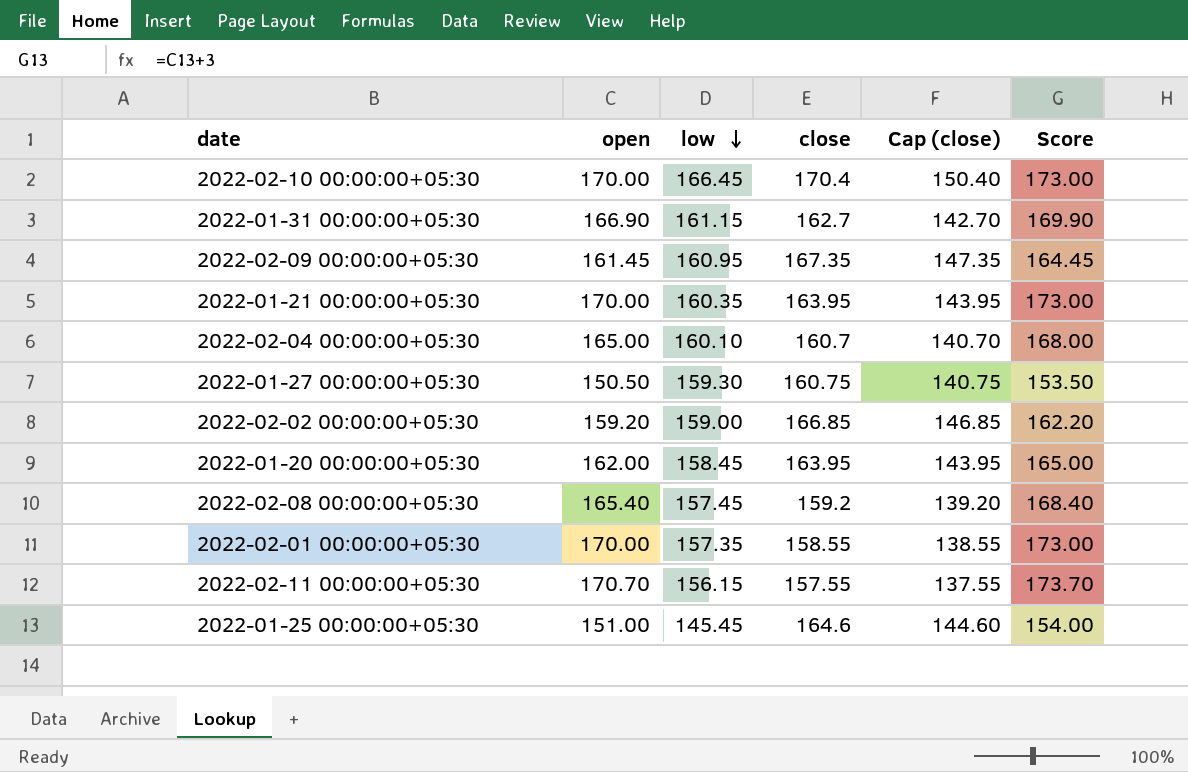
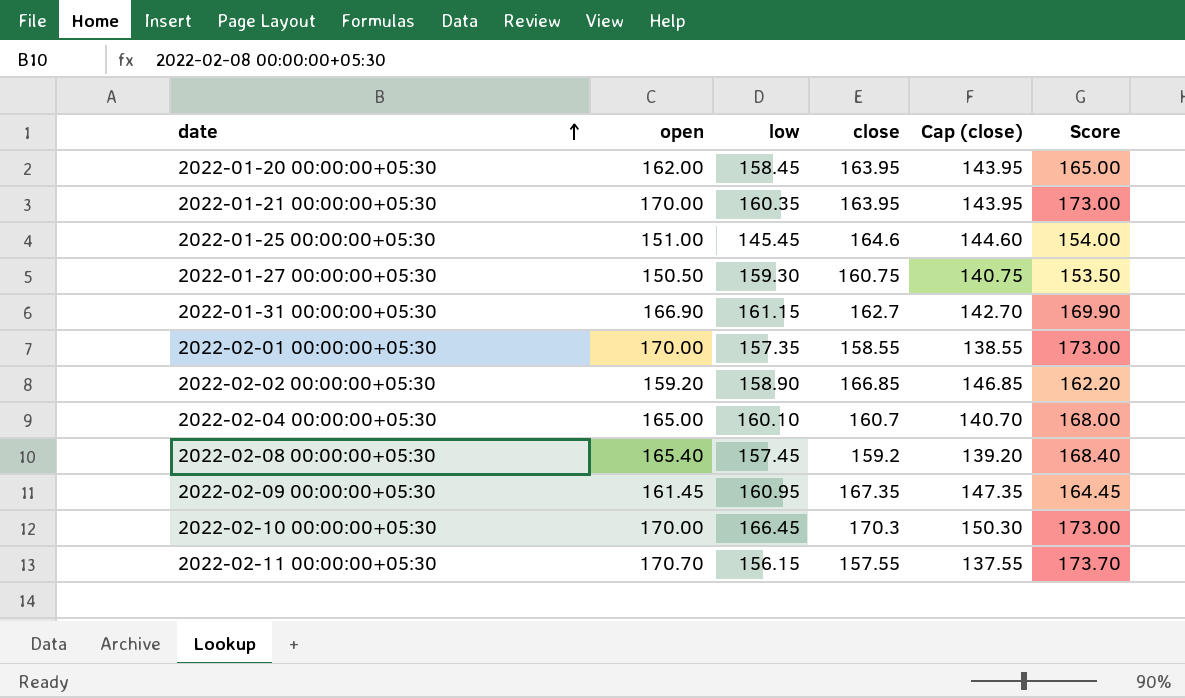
row order: low descending -> date ascending
2022-02-02 00:00:00+05:30 | low: 159.00 -> 158.90
2022-02-10 00:00:00+05:30 | close: 170.4 -> 170.3
2022-02-10 00:00:00+05:30 | Cap (close): 150.40 -> 150.30

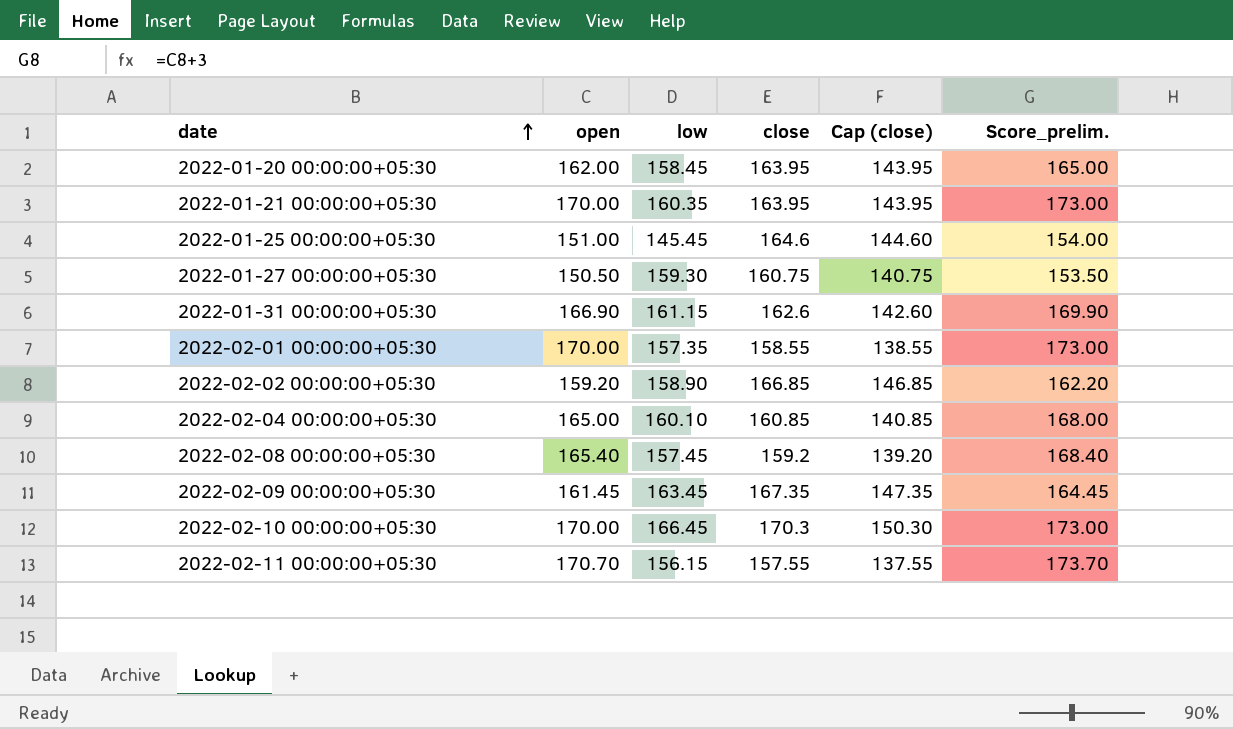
column name: Score -> Score_prelim.
2022-01-31 00:00:00+05:30 | close: 162.7 -> 162.6
2022-01-31 00:00:00+05:30 | Cap (close): 142.70 -> 142.60
2022-02-04 00:00:00+05:30 | close: 160.7 -> 160.85
2022-02-04 00:00:00+05:30 | Cap (close): 140.70 -> 140.85
2022-02-09 00:00:00+05:30 | low: 160.95 -> 163.45

